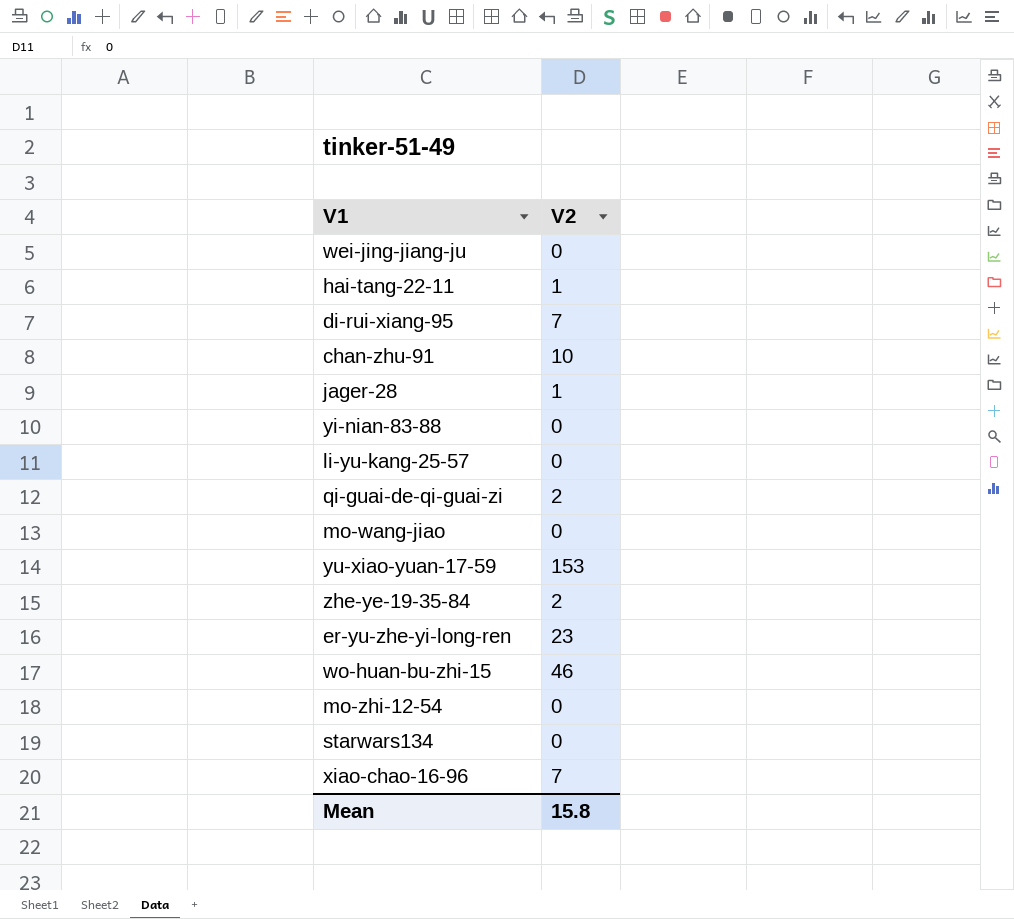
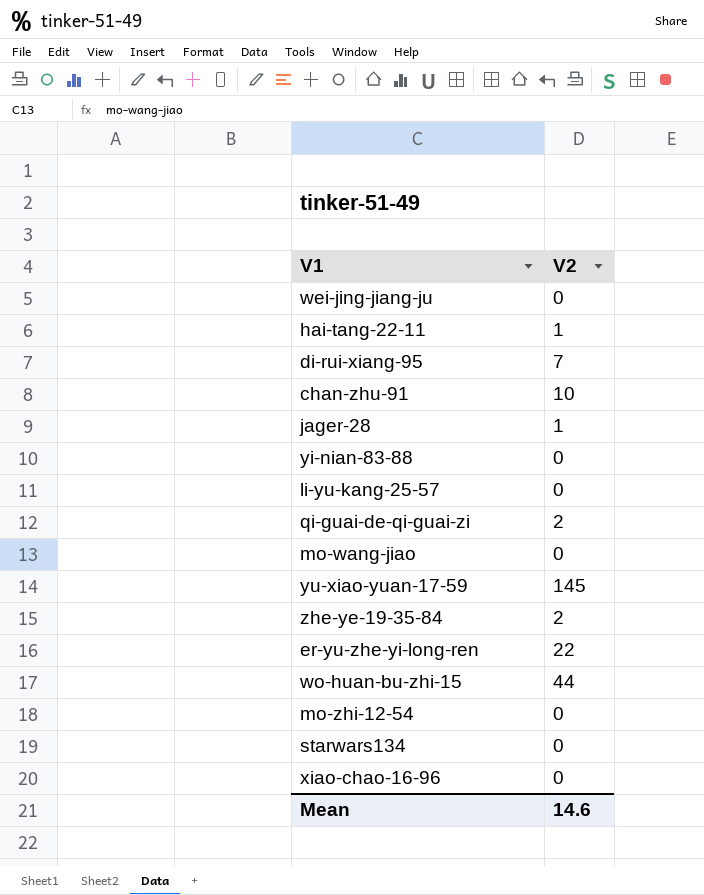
yu-xiao-yuan-17-59 | V2: 153 -> 145
er-yu-zhe-yi-long-ren | V2: 23 -> 22
wo-huan-bu-zhi-15 | V2: 46 -> 44
xiao-chao-16-96 | V2: 7 -> 0
Mean | V2: 15.8 -> 14.6

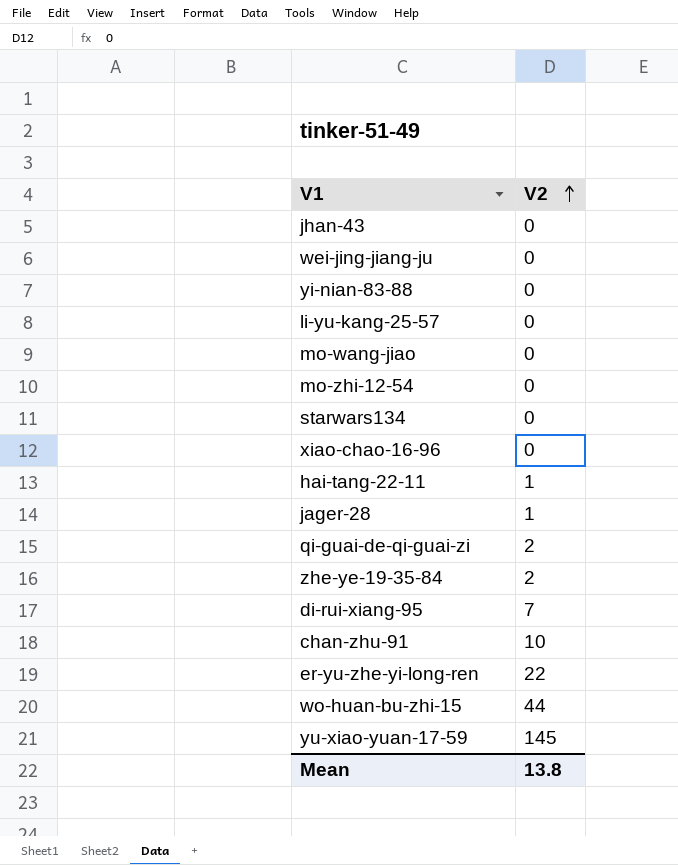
row order: none -> V2 ascending
row jhan-43: none -> 0
Mean | V2: 14.6 -> 13.8

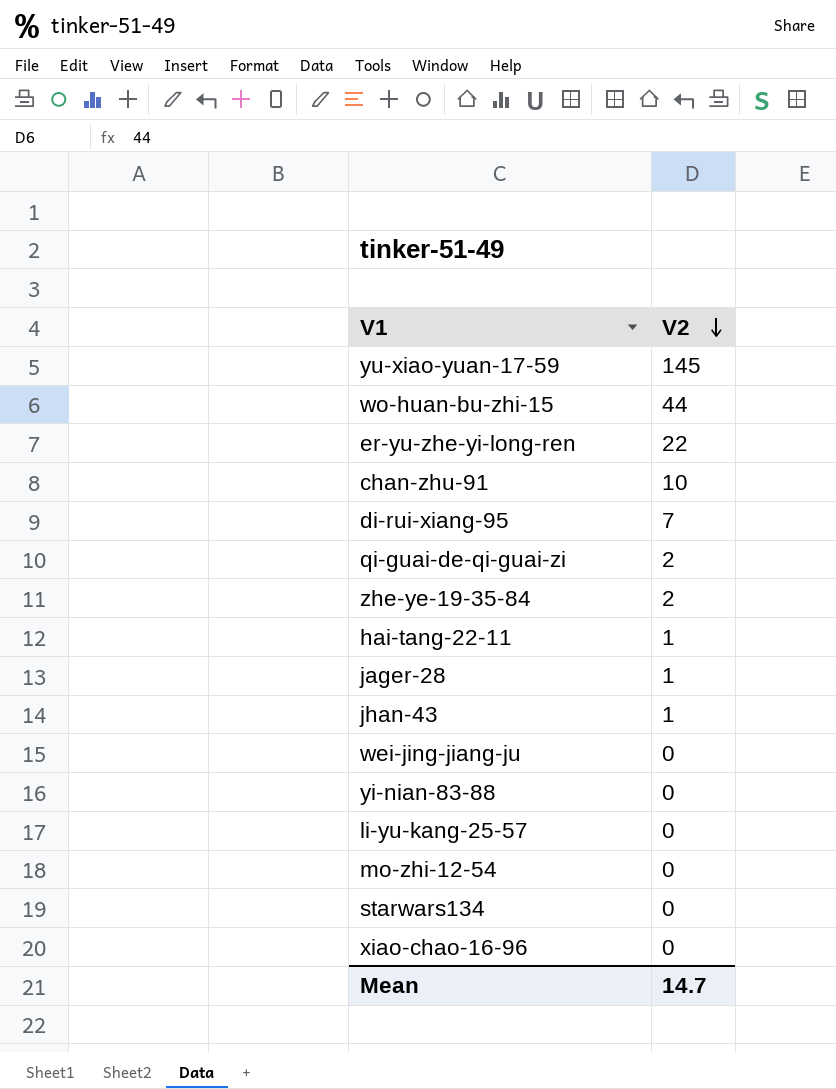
row order: V2 ascending -> V2 descending
row mo-wang-jiao: 0 -> none
jhan-43 | V2: 0 -> 1
Mean | V2: 13.8 -> 14.7

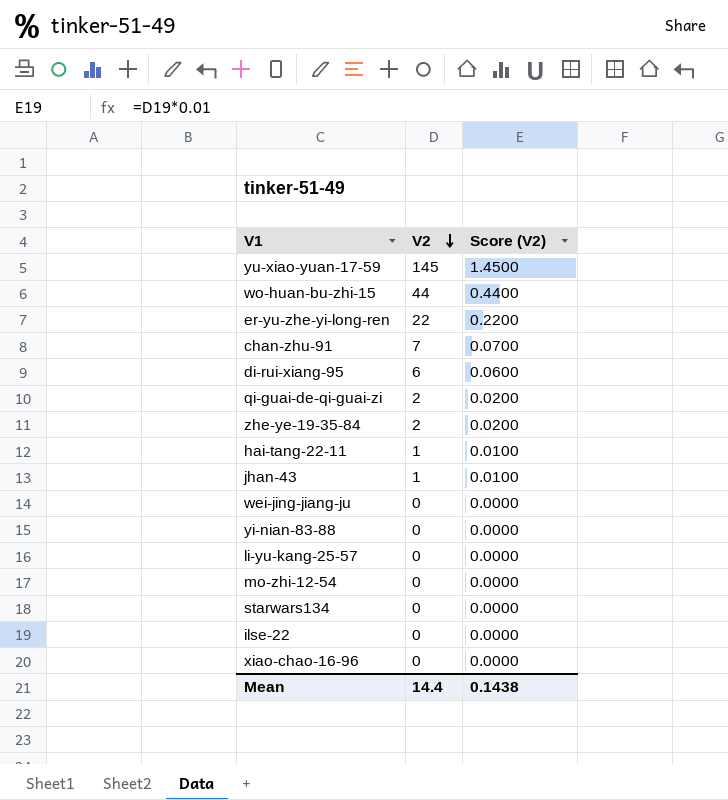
column Score (V2) | formula: none -> [V2] * 0.01
row jager-28: 1 -> none
chan-zhu-91 | V2: 10 -> 7
di-rui-xiang-95 | V2: 7 -> 6
row ilse-22: none -> 0 | 0.0000
Mean | V2: 14.7 -> 14.4

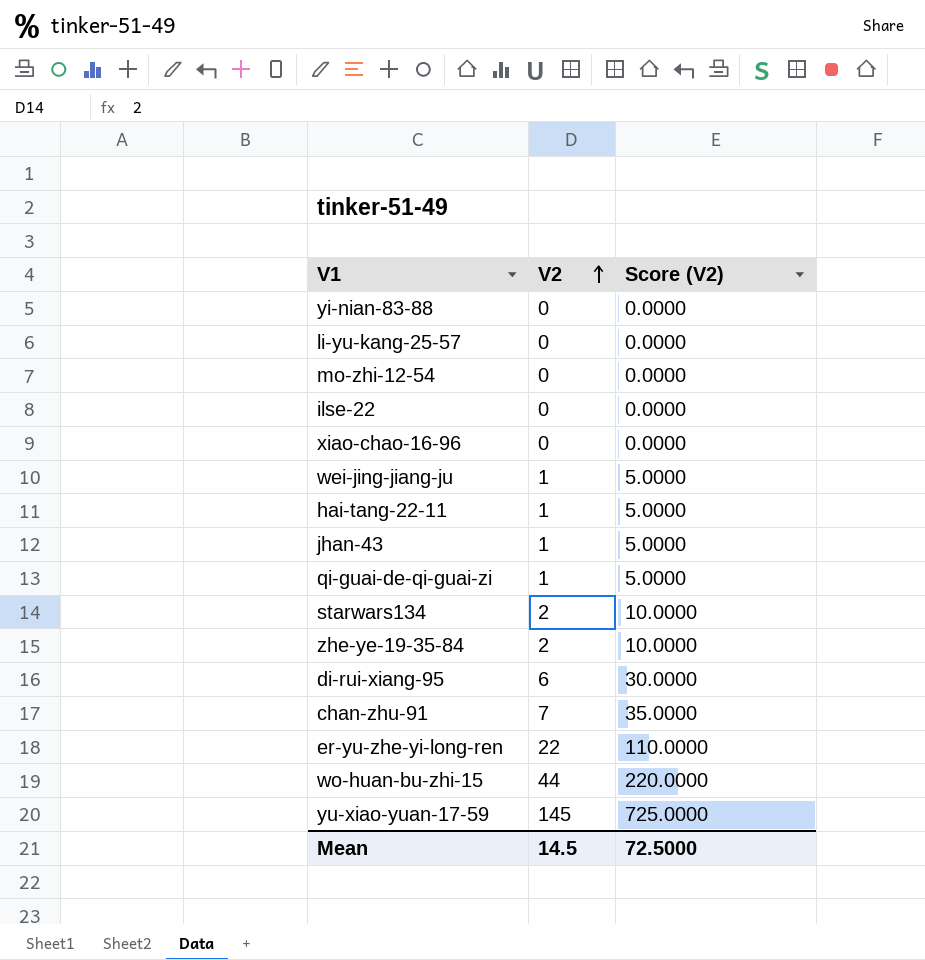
row order: V2 descending -> V2 ascending
column Score (V2) | formula: [V2] * 0.01 -> [V2] * 5
wei-jing-jiang-ju | V2: 0 -> 1
qi-guai-de-qi-guai-zi | V2: 2 -> 1
starwars134 | V2: 0 -> 2
Mean | V2: 14.4 -> 14.5
Mean | Score (V2): 0.1438 -> 72.5000

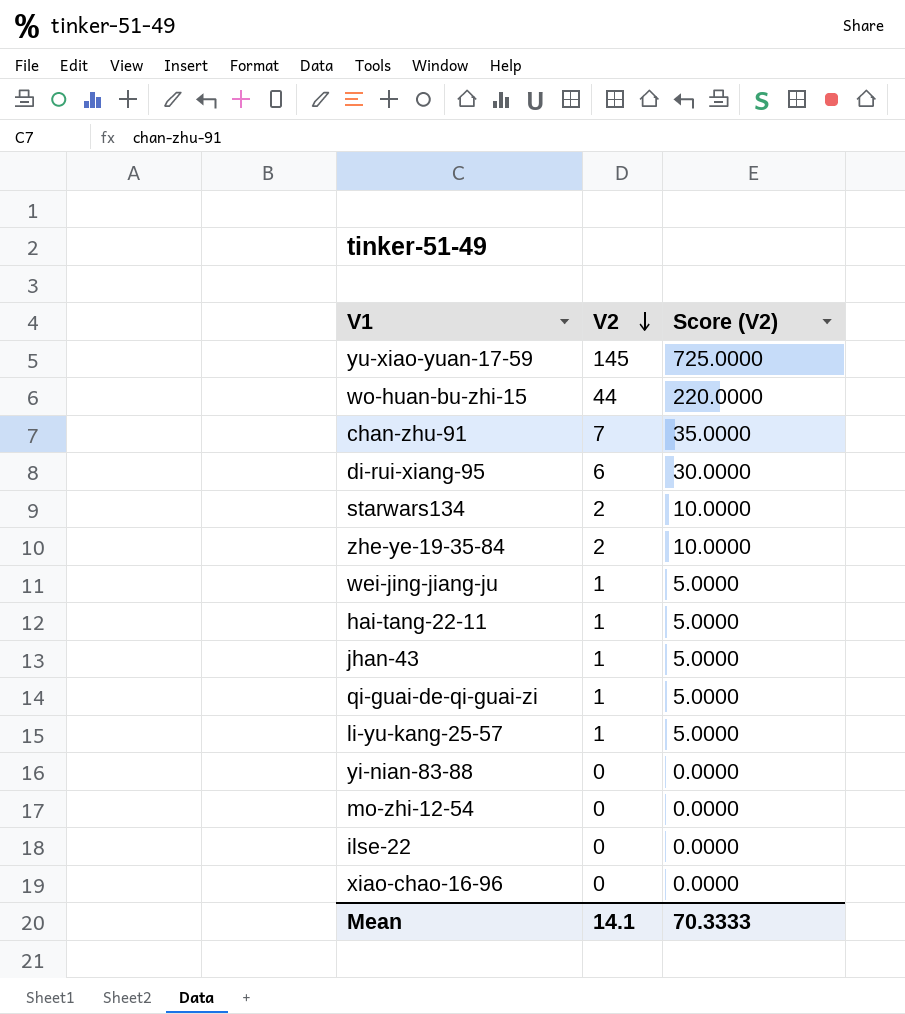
row order: V2 ascending -> V2 descending
row er-yu-zhe-yi-long-ren: 22 | 110.0000 -> none
li-yu-kang-25-57 | V2: 0 -> 1
li-yu-kang-25-57 | Score (V2): 0.0000 -> 5.0000
Mean | V2: 14.5 -> 14.1
Mean | Score (V2): 72.5000 -> 70.3333

